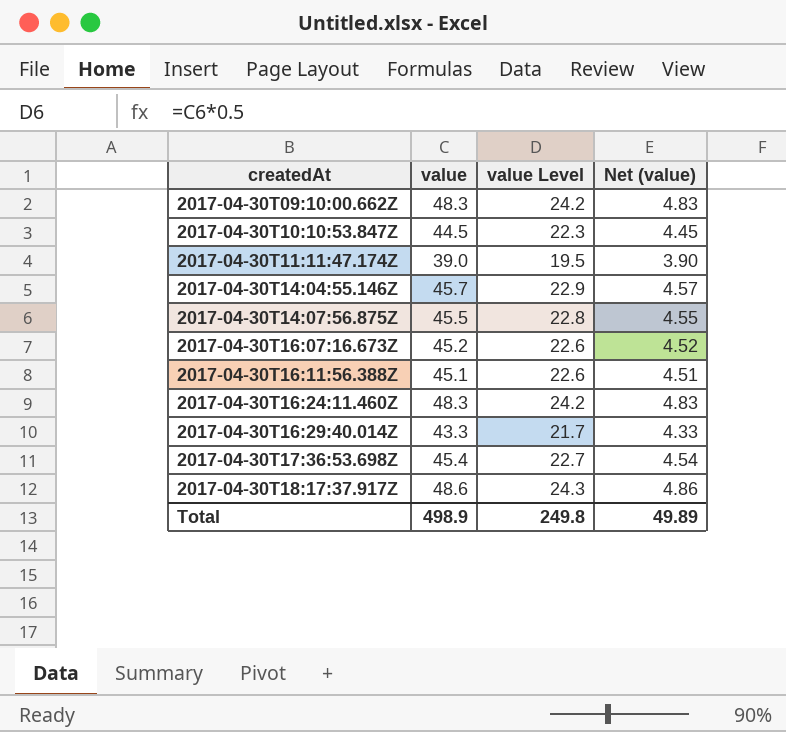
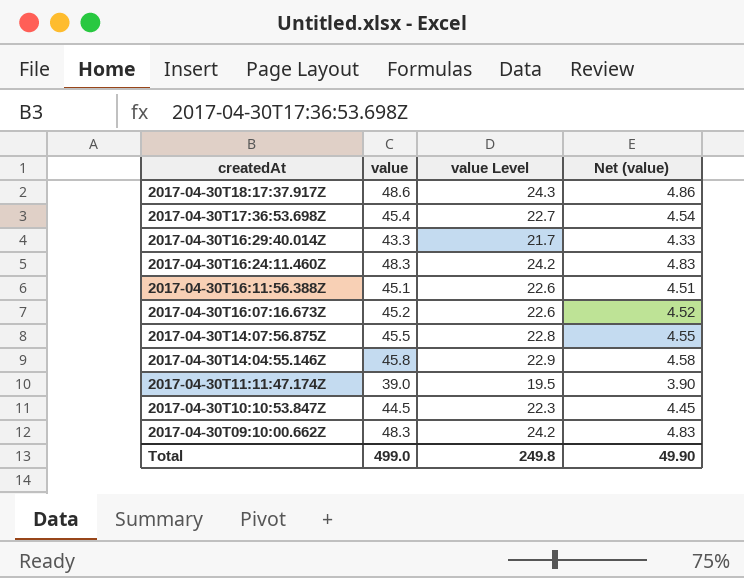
row order: createdAt ascending -> createdAt descending
2017-04-30T14:04:55.146Z | value: 45.7 -> 45.8
2017-04-30T14:04:55.146Z | Net (value): 4.57 -> 4.58
Total | value: 498.9 -> 499.0
Total | Net (value): 49.89 -> 49.90

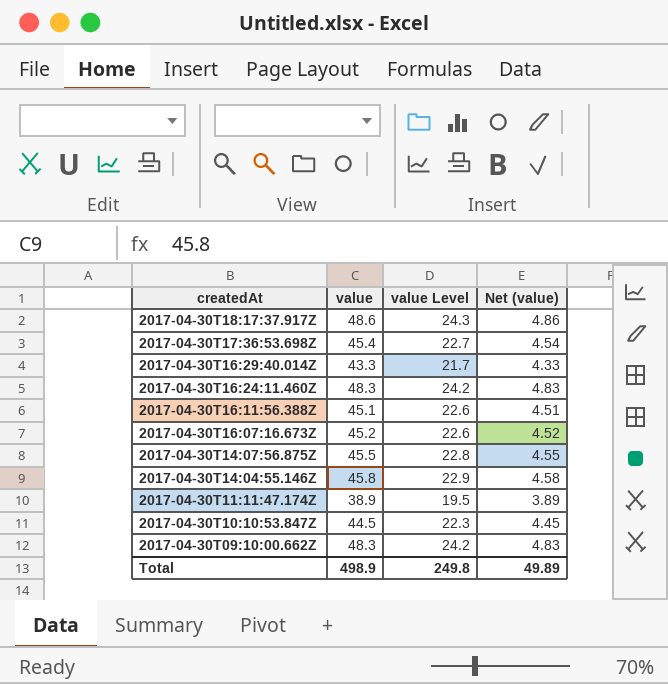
2017-04-30T11:11:47.174Z | value: 39.0 -> 38.9
2017-04-30T11:11:47.174Z | Net (value): 3.90 -> 3.89
Total | value: 499.0 -> 498.9
Total | Net (value): 49.90 -> 49.89

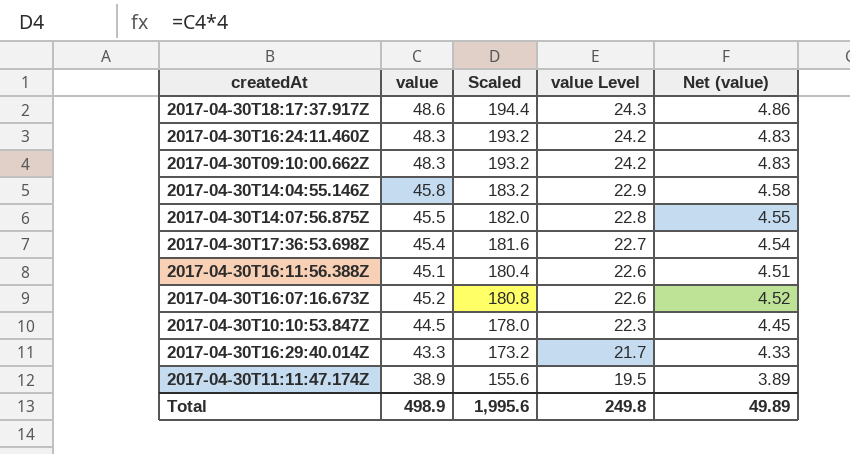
row order: createdAt descending -> value Level descending
column Scaled | formula: none -> [value] * 4

